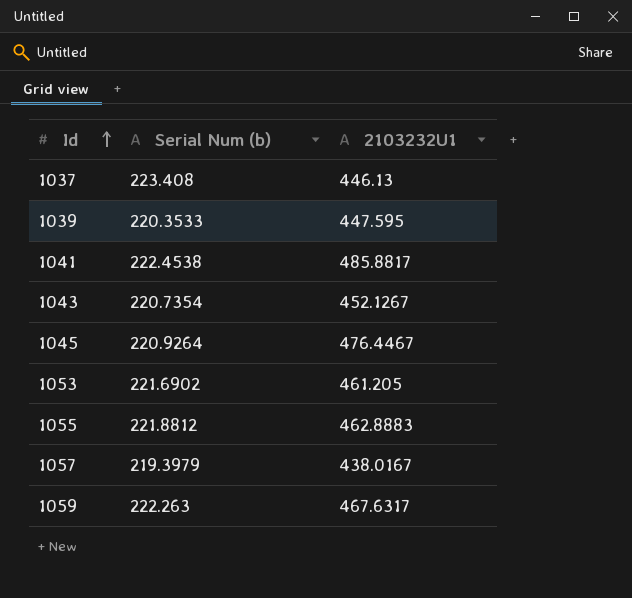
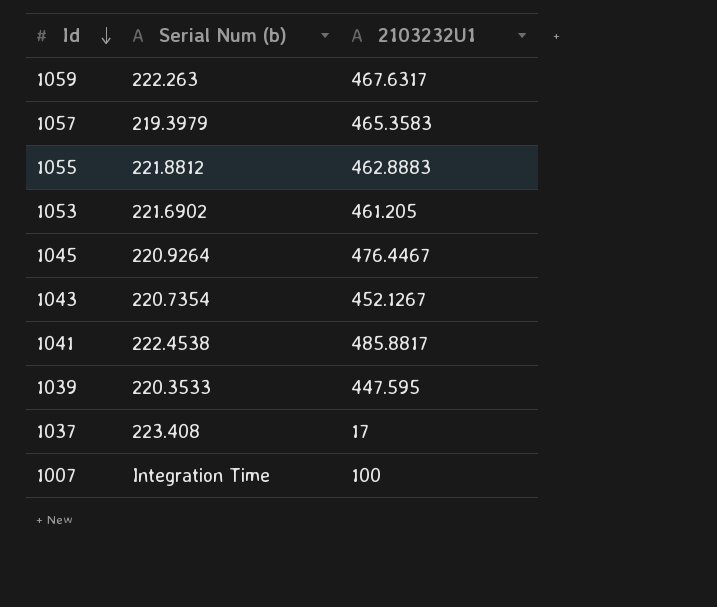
row order: Id ascending -> Id descending
1057 | 2103232U1: 438.0167 -> 465.3583
1037 | 2103232U1: 446.13 -> 17
row 1007: none -> Integration Time | 100

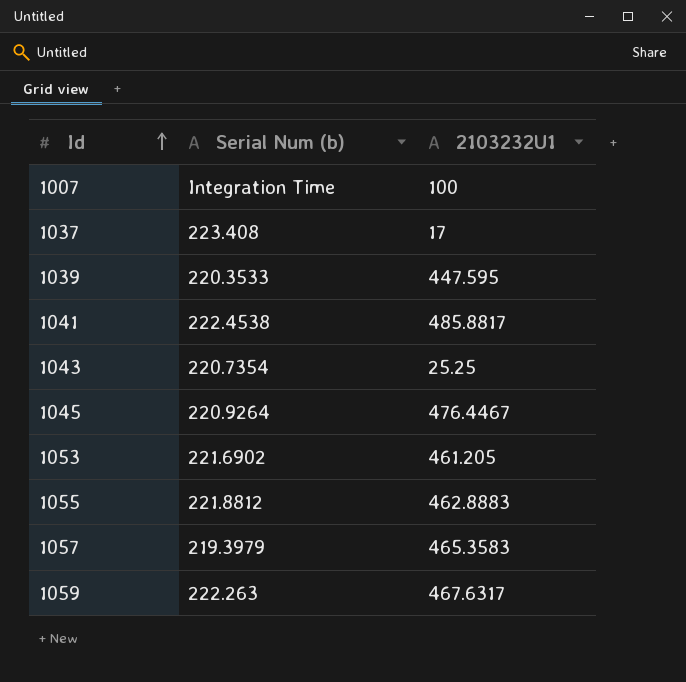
row order: Id descending -> Id ascending
1043 | 2103232U1: 452.1267 -> 25.25

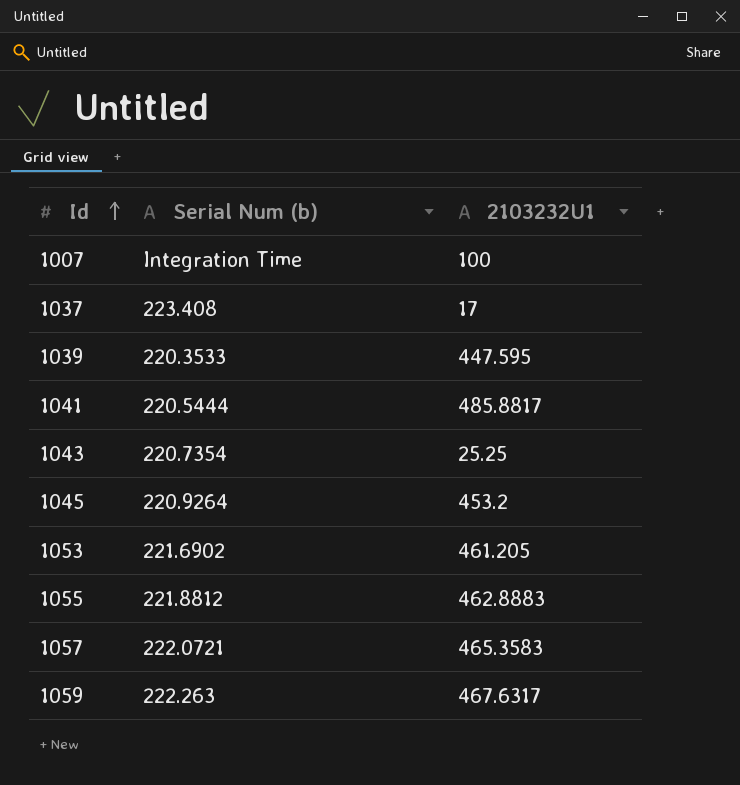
1041 | Serial Num (b): 222.4538 -> 220.5444
1045 | 2103232U1: 476.4467 -> 453.2
1057 | Serial Num (b): 219.3979 -> 222.0721

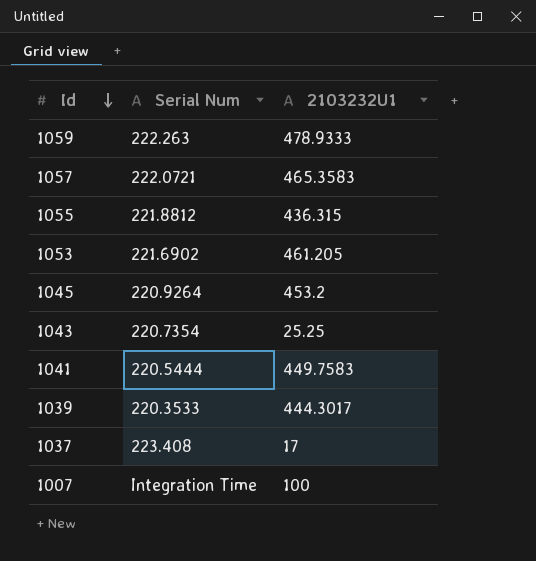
row order: Id ascending -> Id descending
column name: Serial Num (b) -> Serial Num
1059 | 2103232U1: 467.6317 -> 478.9333
1055 | 2103232U1: 462.8883 -> 436.315
1041 | 2103232U1: 485.8817 -> 449.7583
1039 | 2103232U1: 447.595 -> 444.3017

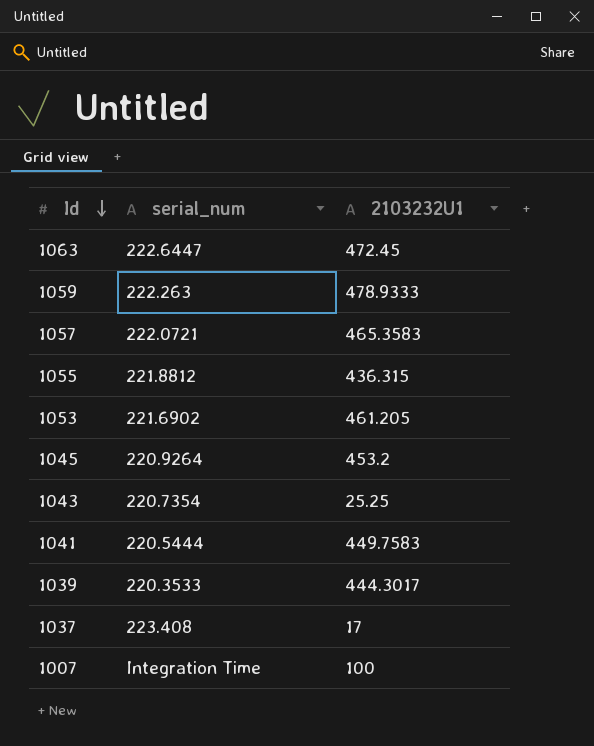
column name: Serial Num -> serial_num
row 1063: none -> 222.6447 | 472.45

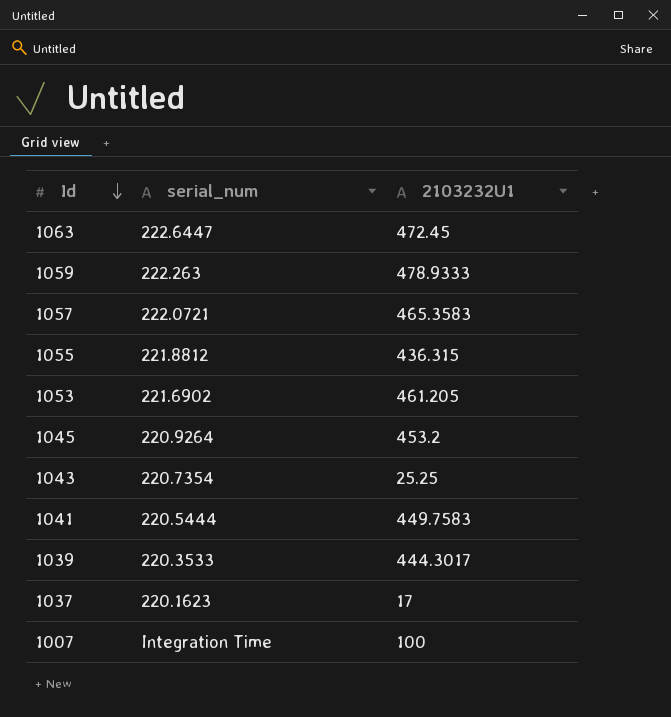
1037 | serial_num: 223.408 -> 220.1623

